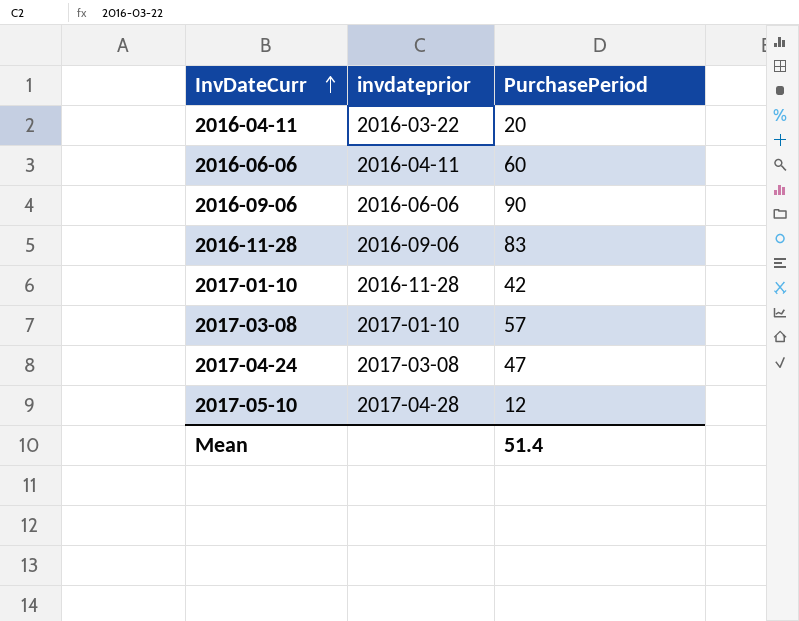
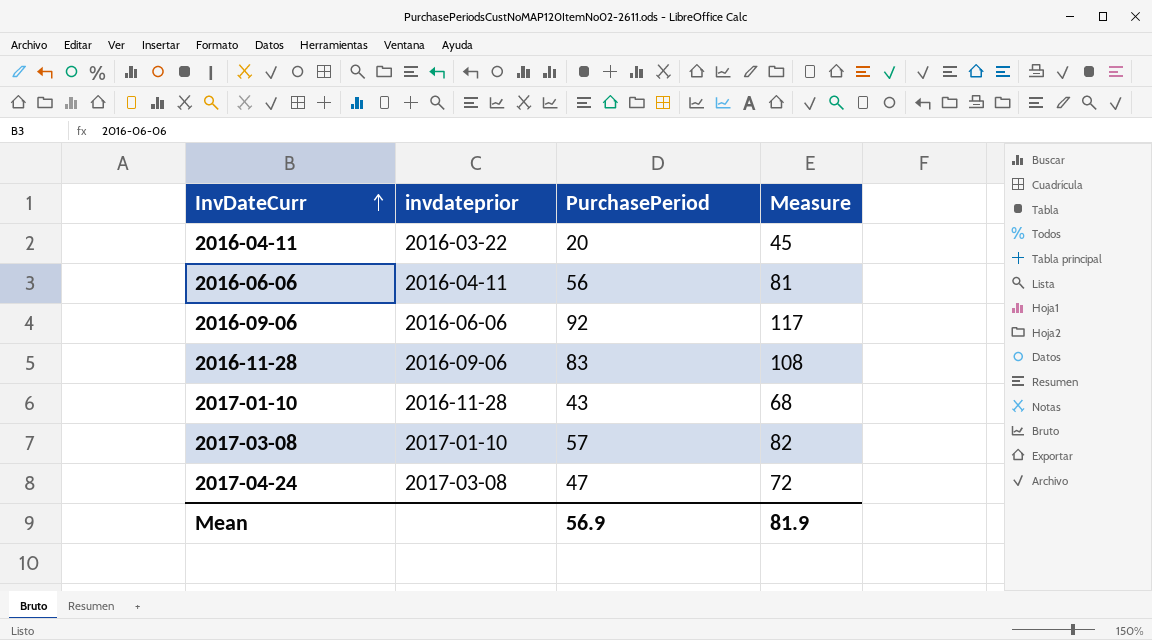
column Measure | formula: none -> [PurchasePeriod] + 25
row 2017-05-10: 2017-04-28 | 12 -> none
2016-06-06 | PurchasePeriod: 60 -> 56
2016-09-06 | PurchasePeriod: 90 -> 92
2017-01-10 | PurchasePeriod: 42 -> 43
Mean | PurchasePeriod: 51.4 -> 56.9

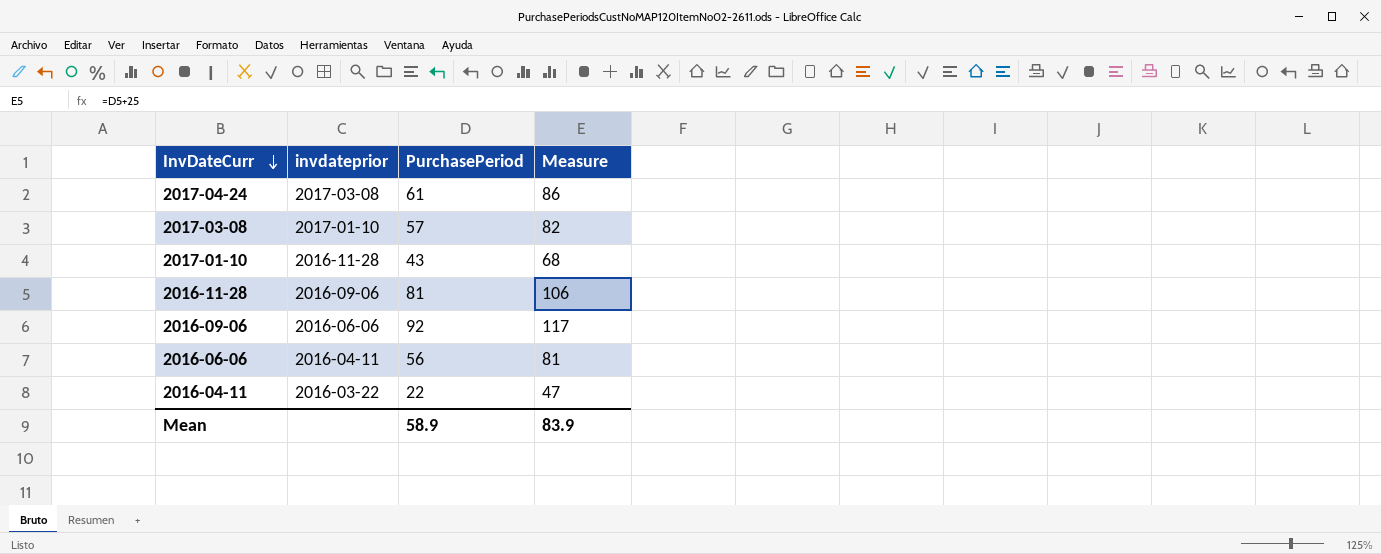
row order: InvDateCurr ascending -> InvDateCurr descending
2017-04-24 | PurchasePeriod: 47 -> 61
2017-04-24 | Measure: 72 -> 86
2016-11-28 | PurchasePeriod: 83 -> 81
2016-11-28 | Measure: 108 -> 106
2016-04-11 | PurchasePeriod: 20 -> 22
2016-04-11 | Measure: 45 -> 47
Mean | PurchasePeriod: 56.9 -> 58.9
Mean | Measure: 81.9 -> 83.9

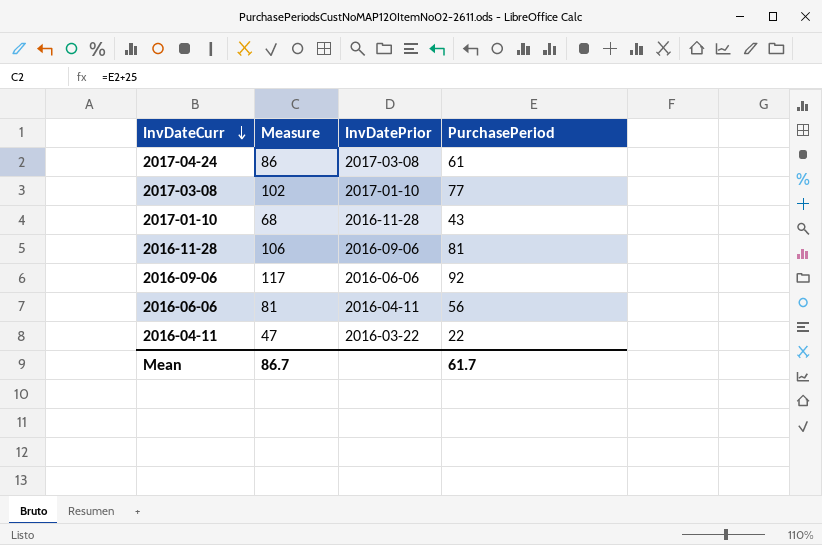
column Measure | position: 4 -> 2
column name: invdateprior -> InvDatePrior
2017-03-08 | Measure: 82 -> 102
2017-03-08 | PurchasePeriod: 57 -> 77
Mean | Measure: 83.9 -> 86.7
Mean | PurchasePeriod: 58.9 -> 61.7

